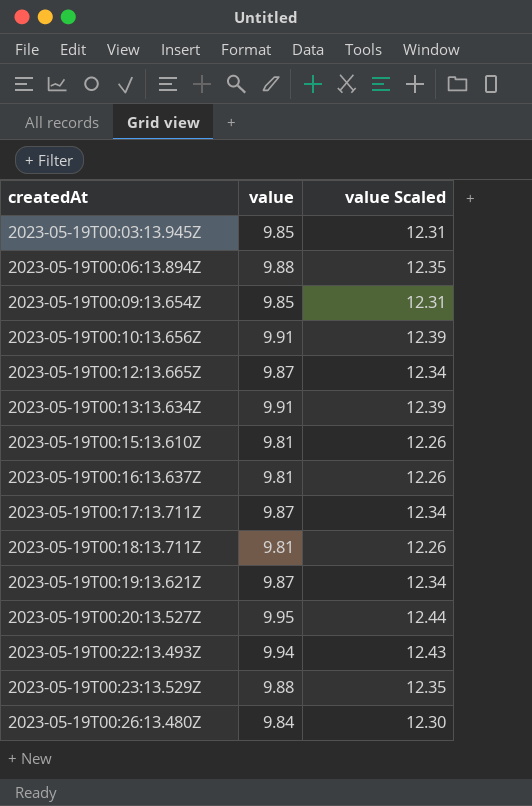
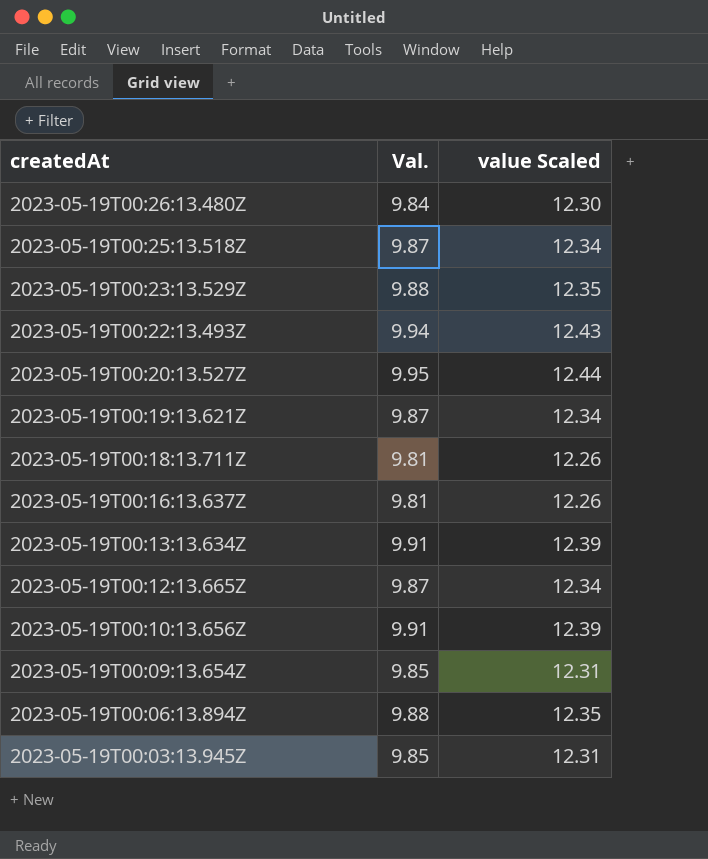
row order: createdAt ascending -> createdAt descending
column name: value -> Val.
row 2023-05-19T00:15:13.610Z: 9.81 | 12.26 -> none
row 2023-05-19T00:17:13.711Z: 9.87 | 12.34 -> none
row 2023-05-19T00:25:13.518Z: none -> 9.87 | 12.34

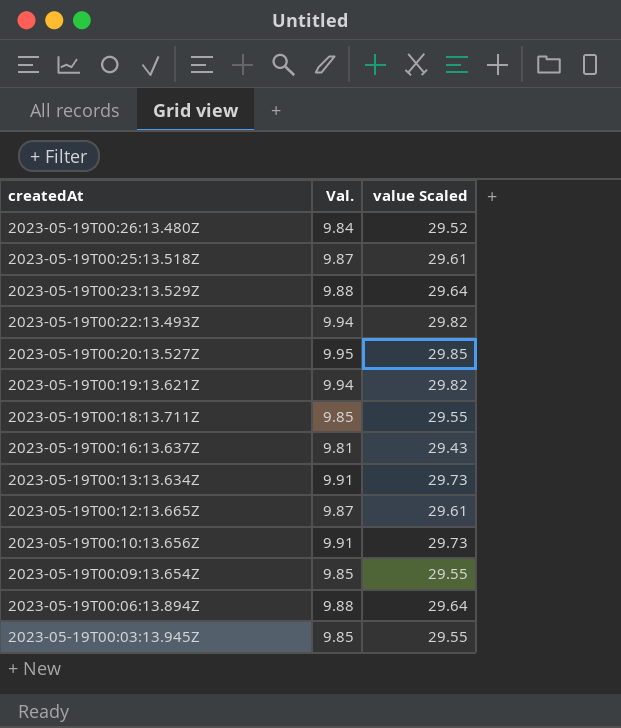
column value Scaled | formula: [Val.] * 1.25 -> [Val.] * 3
2023-05-19T00:19:13.621Z | Val.: 9.87 -> 9.94
2023-05-19T00:18:13.711Z | Val.: 9.81 -> 9.85

